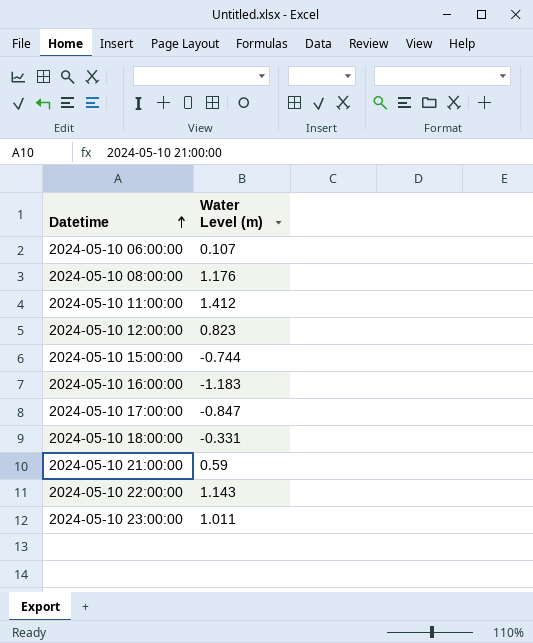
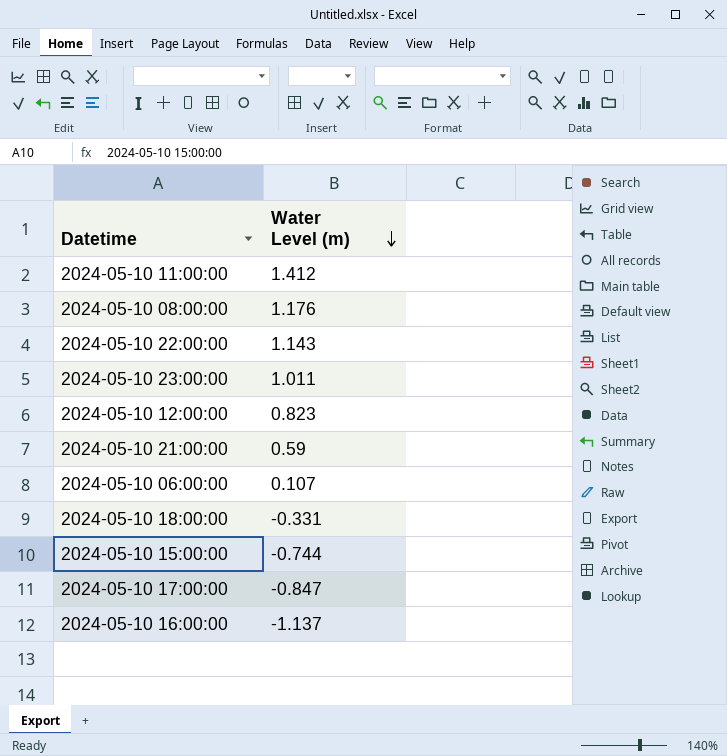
row order: Datetime ascending -> Water Level (m) descending
2024-05-10 16:00:00 | Water Level (m): -1.183 -> -1.137

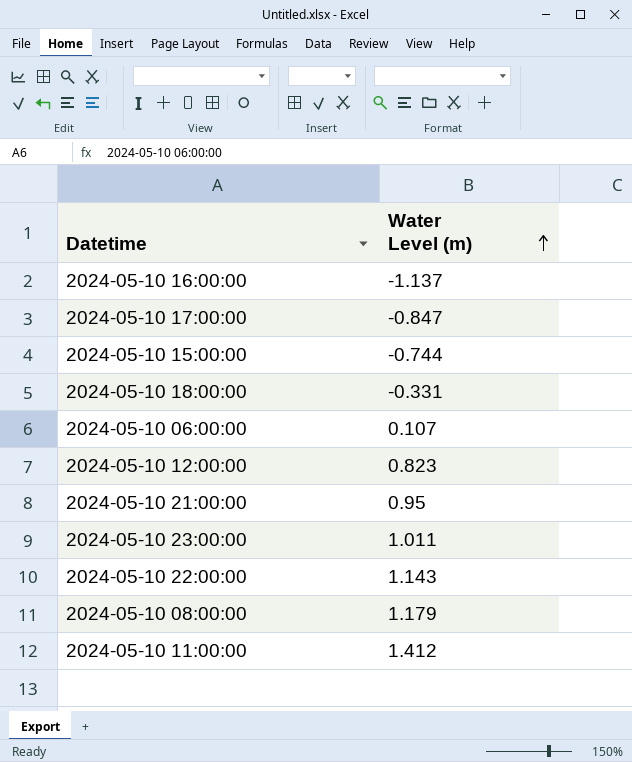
row order: Water Level (m) descending -> Water Level (m) ascending
2024-05-10 21:00:00 | Water Level (m): 0.59 -> 0.95
2024-05-10 08:00:00 | Water Level (m): 1.176 -> 1.179

